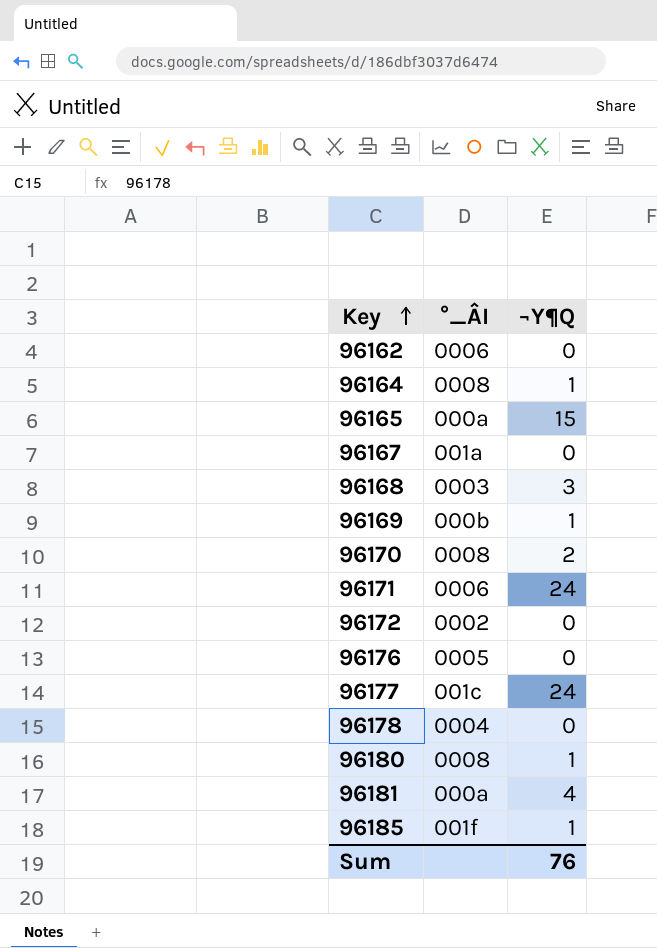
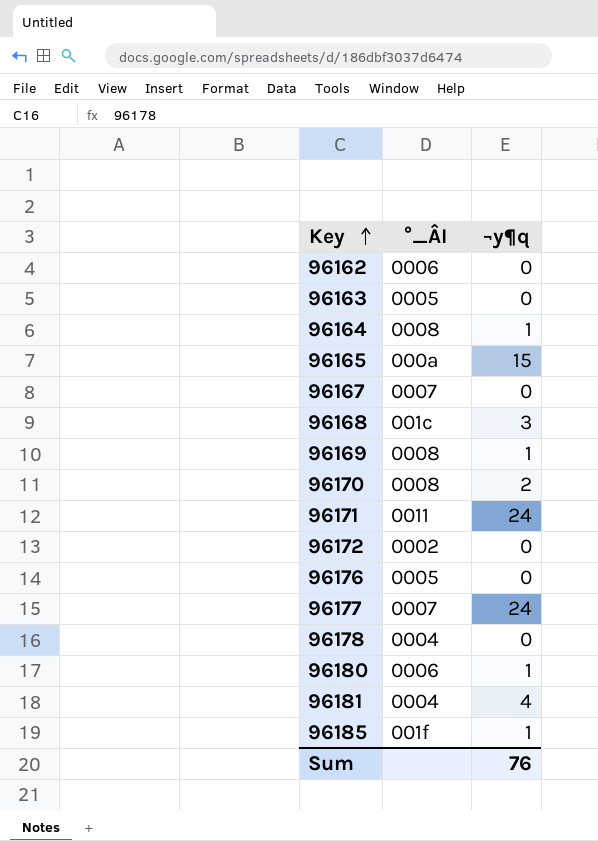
column name: ¬Y¶Q -> ¬y¶q
row 96163: none -> 0005 | 0
96167 | °_ÂI: 001a -> 0007
96168 | °_ÂI: 0003 -> 001c
96169 | °_ÂI: 000b -> 0008
96171 | °_ÂI: 0006 -> 0011
96177 | °_ÂI: 001c -> 0007
96180 | °_ÂI: 0008 -> 0006
96181 | °_ÂI: 000a -> 0004

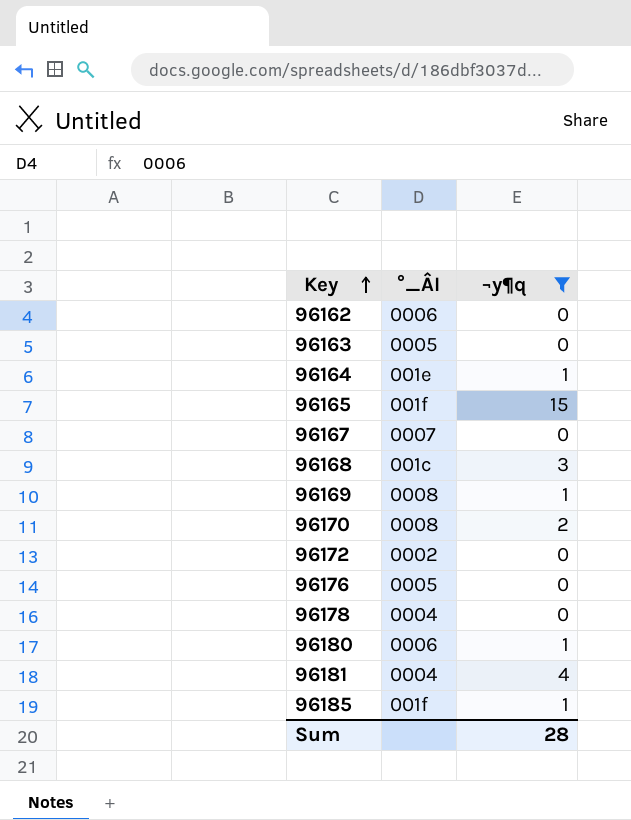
filter: none -> ¬y¶q != 24
96164 | °_ÂI: 0008 -> 001e
96165 | °_ÂI: 000a -> 001f
Sum | ¬y¶q: 76 -> 28

